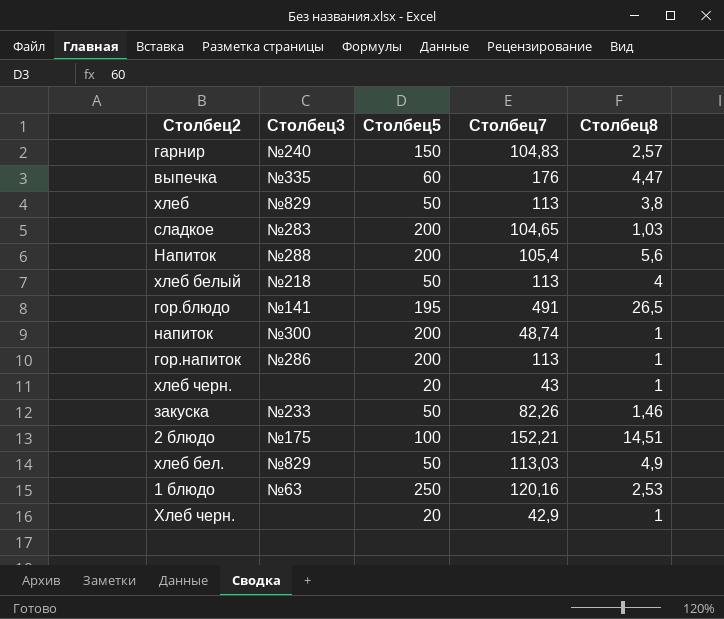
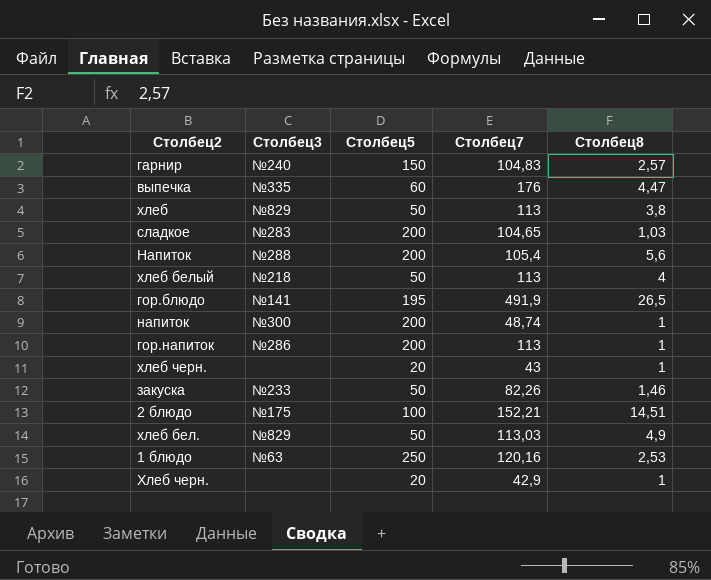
гор.блюдо | Столбец7: 491 -> 491,9

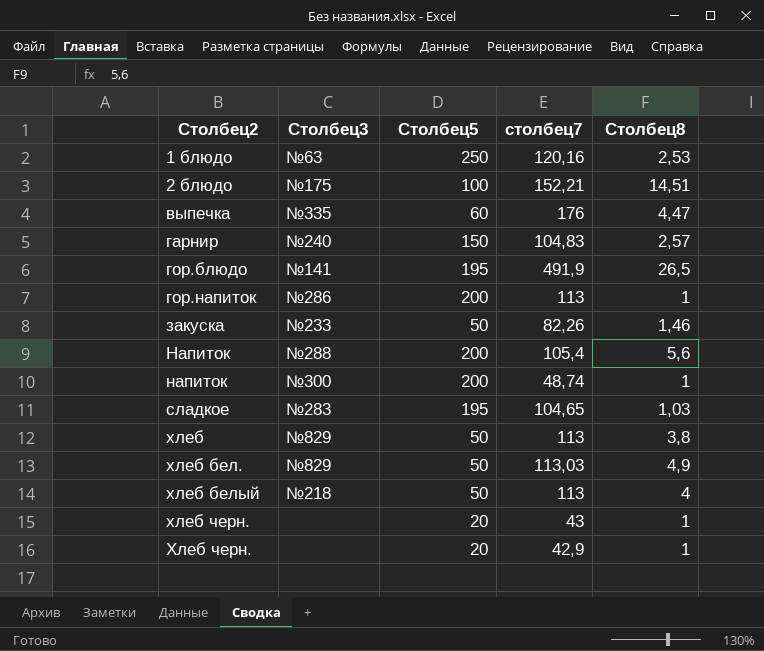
row order: none -> Столбец2 ascending
column name: Столбец7 -> столбец7
сладкое | Столбец5: 200 -> 195

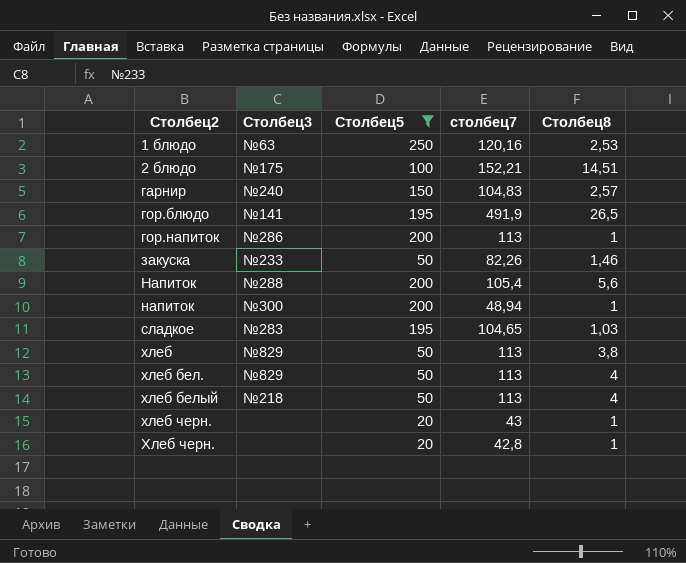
filter: none -> Столбец5 != 60
напиток | столбец7: 48,74 -> 48,94
хлеб бел. | столбец7: 113,03 -> 113
хлеб бел. | Столбец8: 4,9 -> 4
Хлеб черн. | столбец7: 42,9 -> 42,8

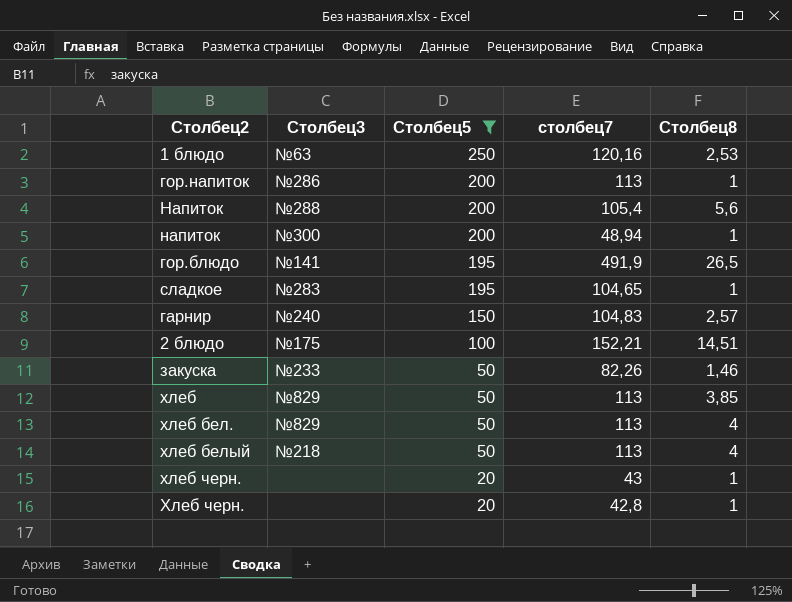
row order: Столбец2 ascending -> Столбец5 descending
сладкое | Столбец8: 1,03 -> 1
хлеб | Столбец8: 3,8 -> 3,85

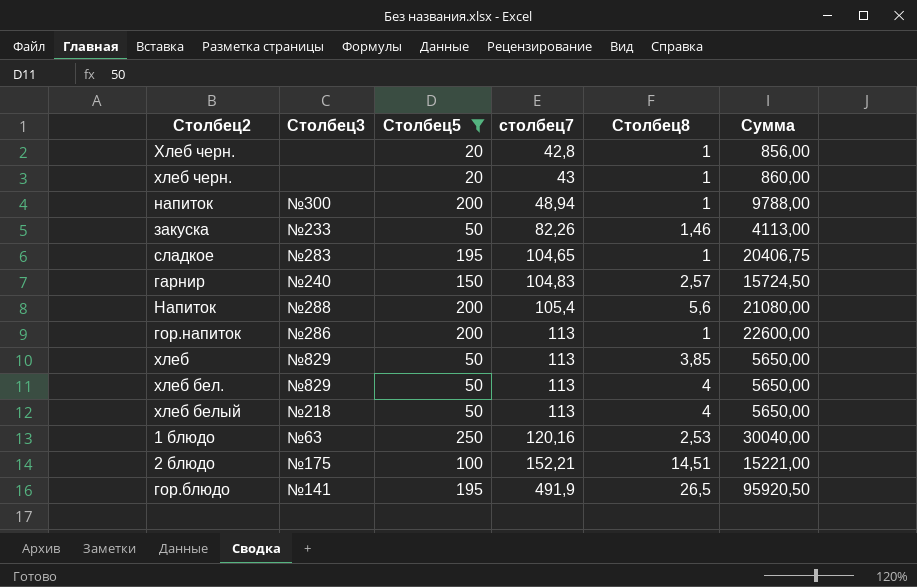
row order: Столбец5 descending -> столбец7 ascending
column Сумма | formula: none -> [Столбец5] * [столбец7]

